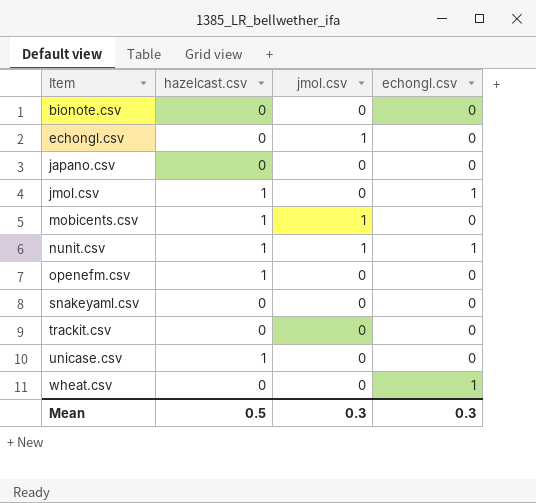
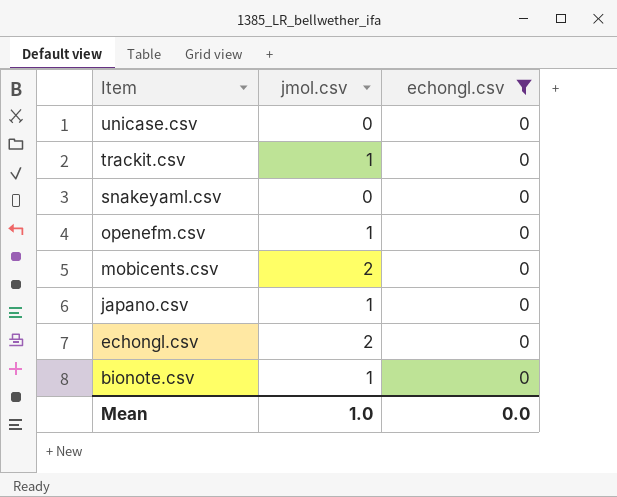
filter: none -> echongl.csv = 0
row order: Item ascending -> Item descending
column hazelcast.csv | position: 2 -> none
trackit.csv | jmol.csv: 0 -> 1
openefm.csv | jmol.csv: 0 -> 1
mobicents.csv | jmol.csv: 1 -> 2
japano.csv | jmol.csv: 0 -> 1
echongl.csv | jmol.csv: 1 -> 2
bionote.csv | jmol.csv: 0 -> 1
Mean | jmol.csv: 0.3 -> 1.0
Mean | echongl.csv: 0.3 -> 0.0

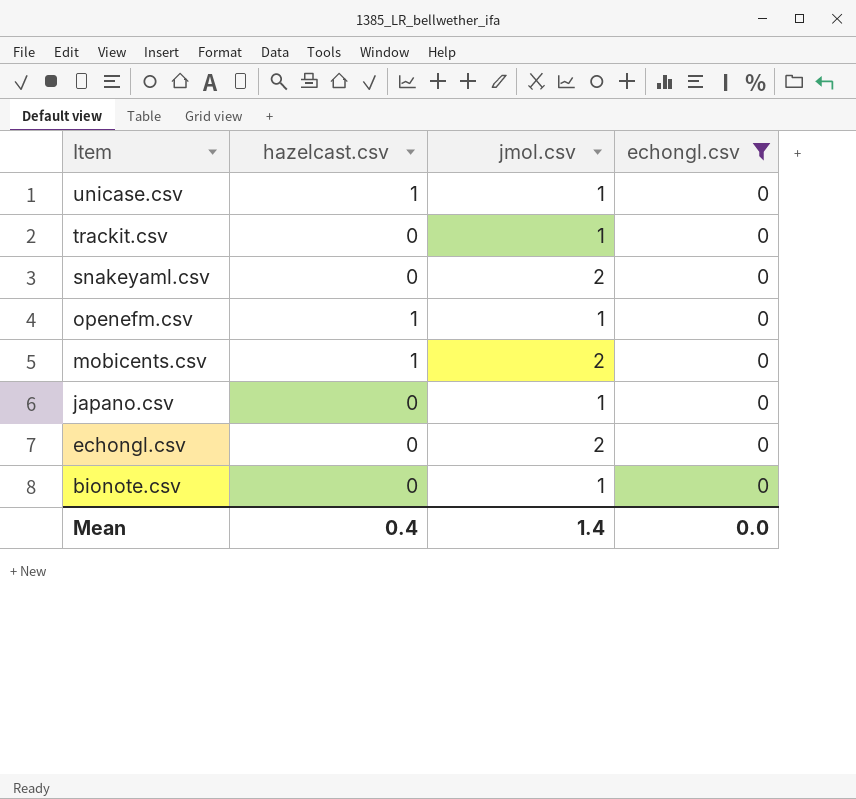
column hazelcast.csv | position: none -> 2
unicase.csv | jmol.csv: 0 -> 1
snakeyaml.csv | jmol.csv: 0 -> 2
Mean | jmol.csv: 1.0 -> 1.4

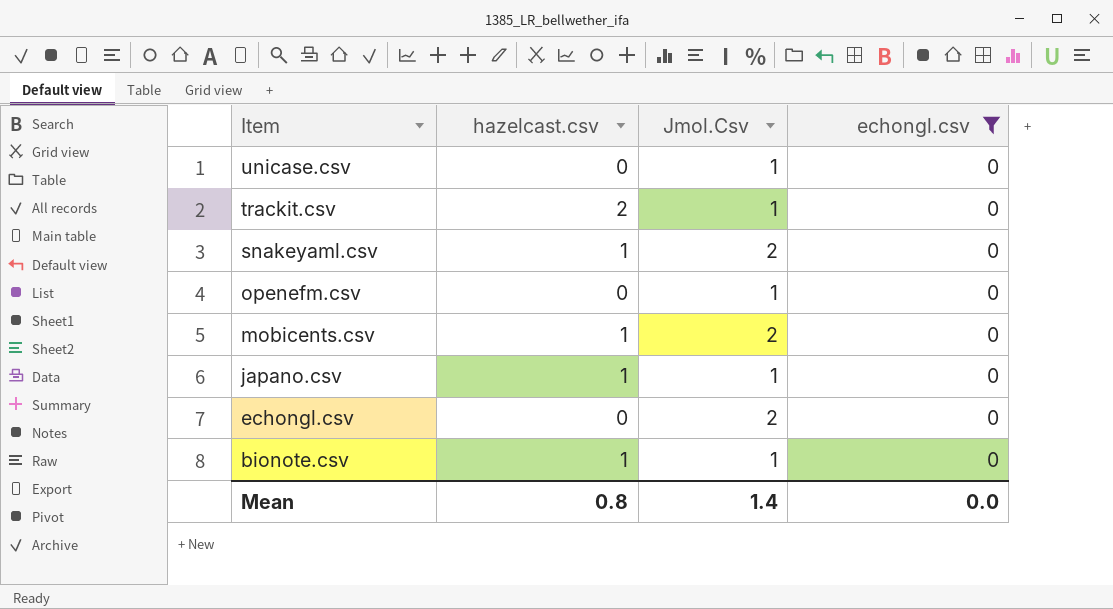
column name: jmol.csv -> Jmol.Csv
unicase.csv | hazelcast.csv: 1 -> 0
trackit.csv | hazelcast.csv: 0 -> 2
snakeyaml.csv | hazelcast.csv: 0 -> 1
openefm.csv | hazelcast.csv: 1 -> 0
japano.csv | hazelcast.csv: 0 -> 1
bionote.csv | hazelcast.csv: 0 -> 1
Mean | hazelcast.csv: 0.4 -> 0.8

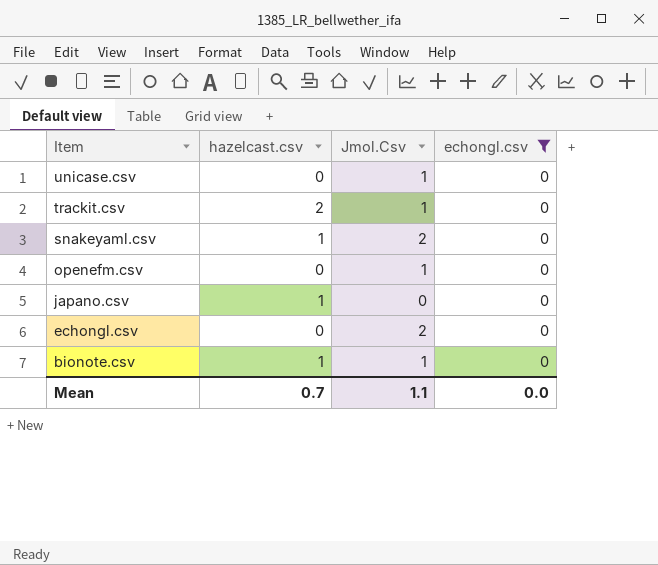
row mobicents.csv: 1 | 2 | 0 -> none
japano.csv | Jmol.Csv: 1 -> 0
Mean | hazelcast.csv: 0.8 -> 0.7
Mean | Jmol.Csv: 1.4 -> 1.1

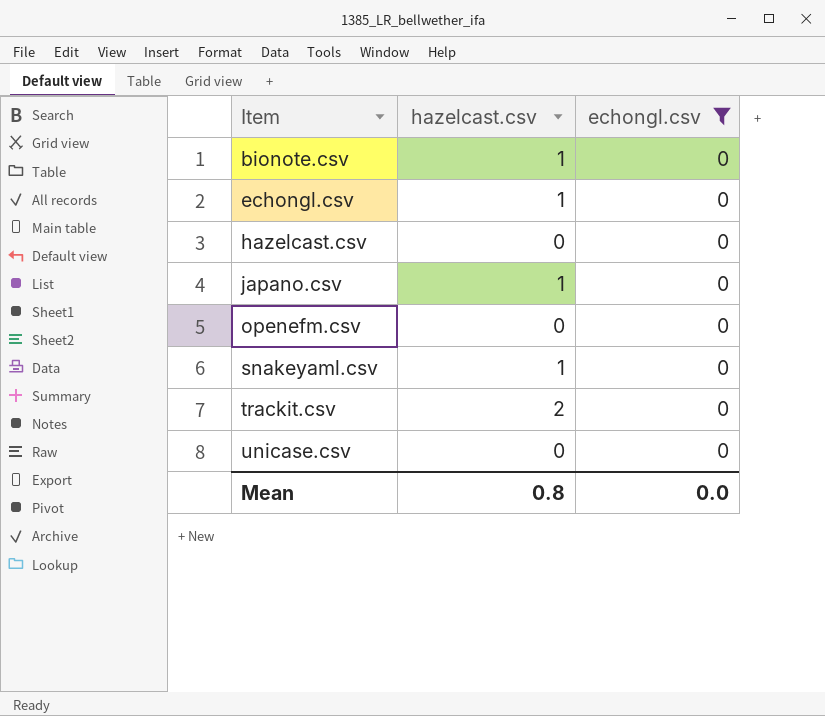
row order: Item descending -> Item ascending
column Jmol.Csv | position: 3 -> none
echongl.csv | hazelcast.csv: 0 -> 1
row hazelcast.csv: none -> 0 | 0
Mean | hazelcast.csv: 0.7 -> 0.8

